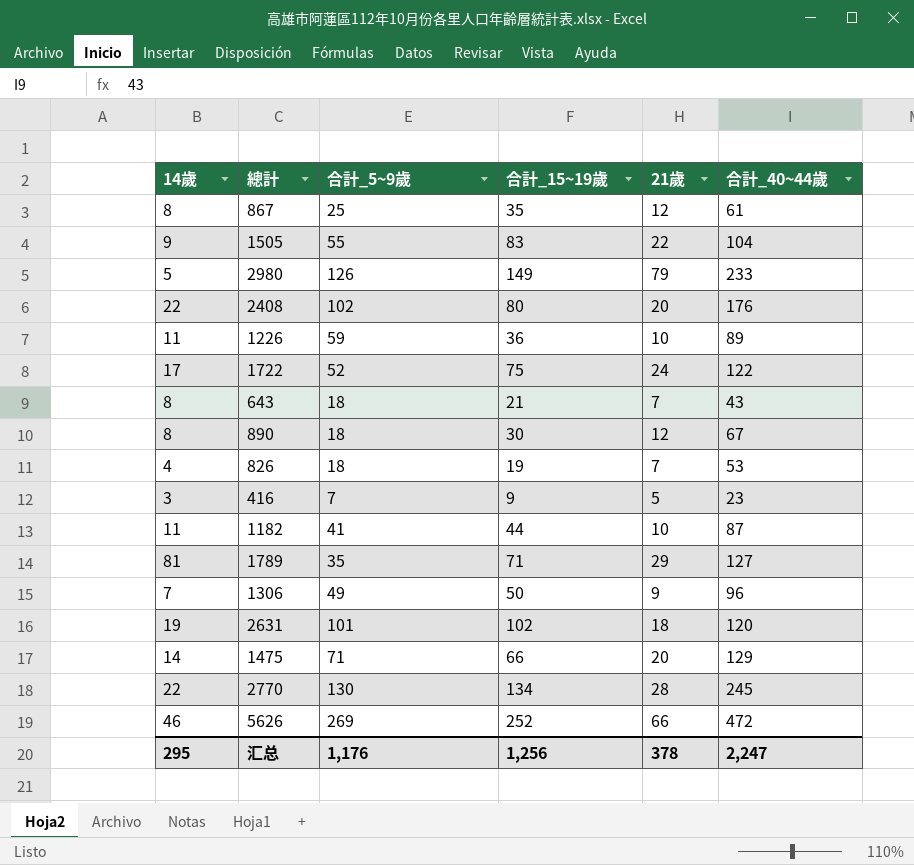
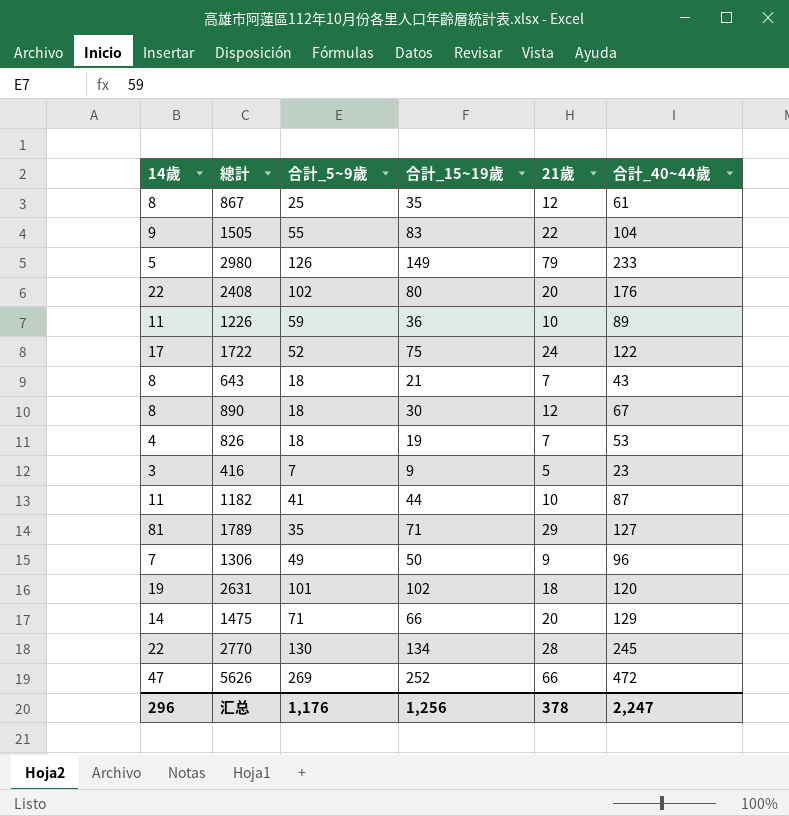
5626 | 14歲: 46 -> 47
汇总 | 14歲: 295 -> 296

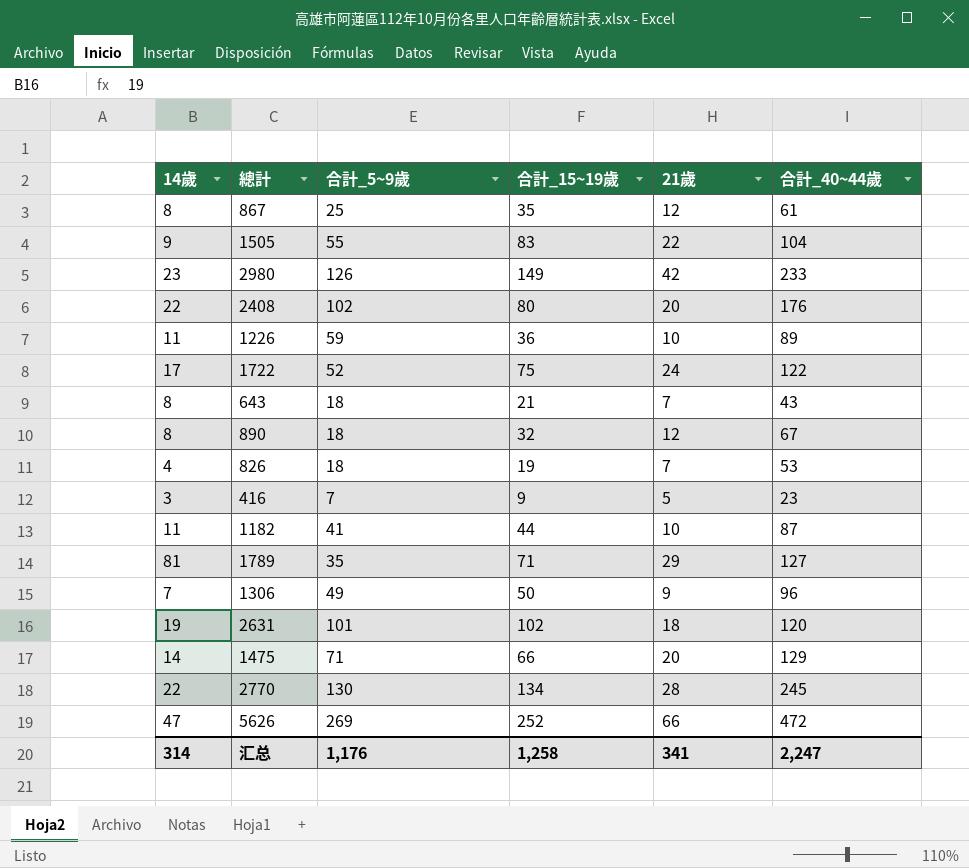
2980 | 14歲: 5 -> 23
2980 | 21歲: 79 -> 42
890 | 合計_15~19歲: 30 -> 32
汇总 | 14歲: 296 -> 314
汇总 | 合計_15~19歲: 1,256 -> 1,258
汇总 | 21歲: 378 -> 341

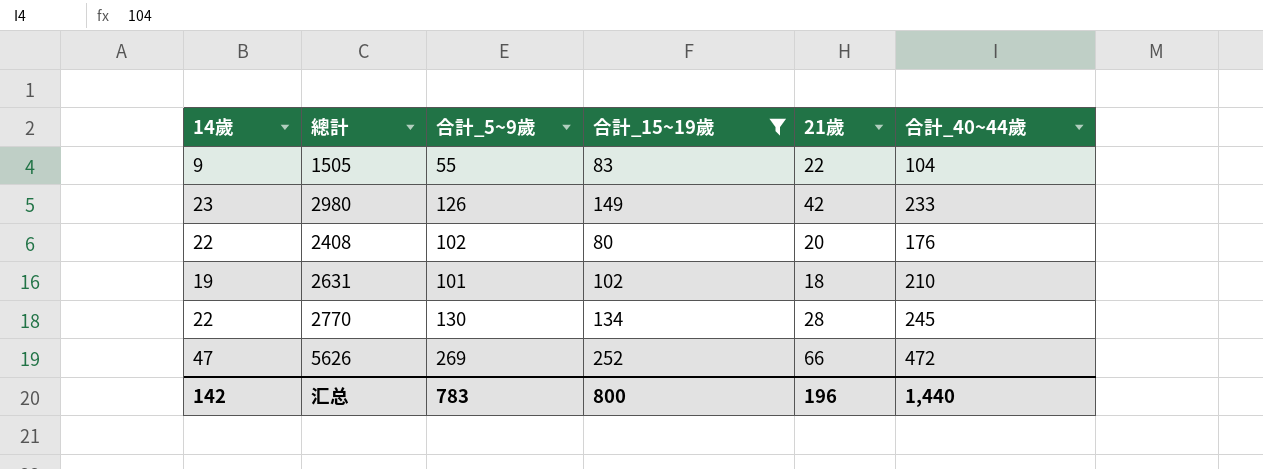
filter: none -> 合計_15~19歲 >= 80
2631 | 合計_40~44歲: 120 -> 210
汇总 | 14歲: 314 -> 142
汇总 | 合計_5~9歲: 1,176 -> 783
汇总 | 合計_15~19歲: 1,258 -> 800
汇总 | 21歲: 341 -> 196
汇总 | 合計_40~44歲: 2,247 -> 1,440

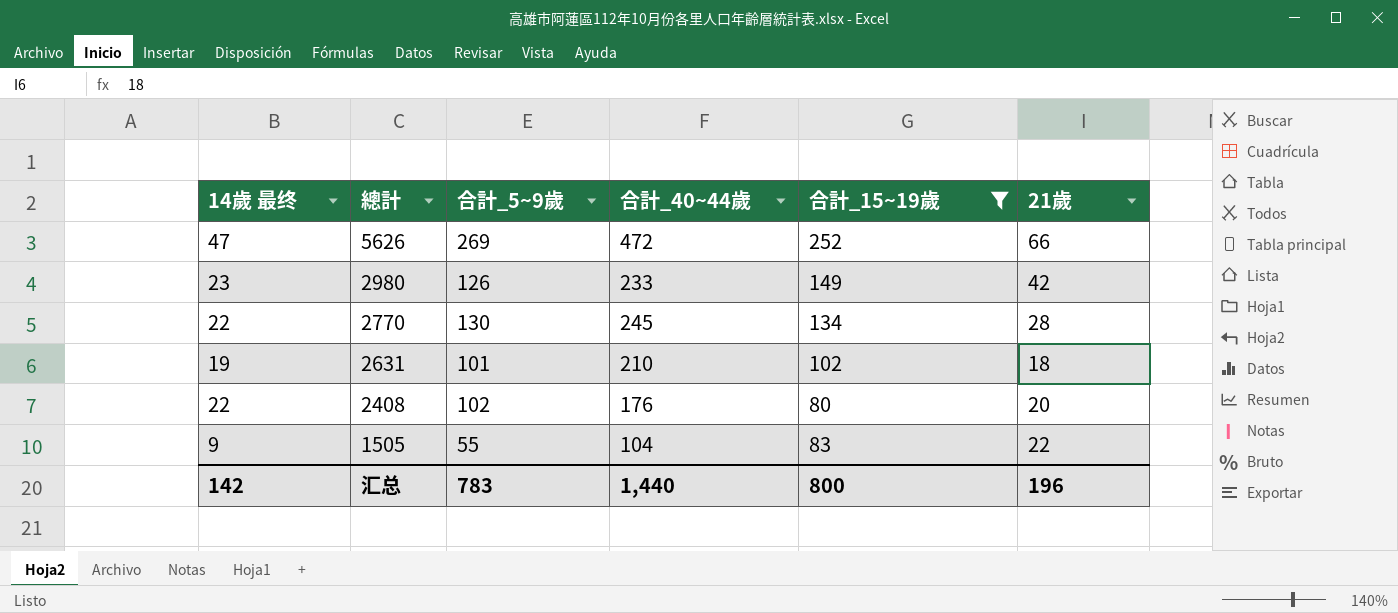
row order: none -> 總計 descending
column name: 14歲 -> 14歲 最终
column 合計_40~44歲 | position: 6 -> 4

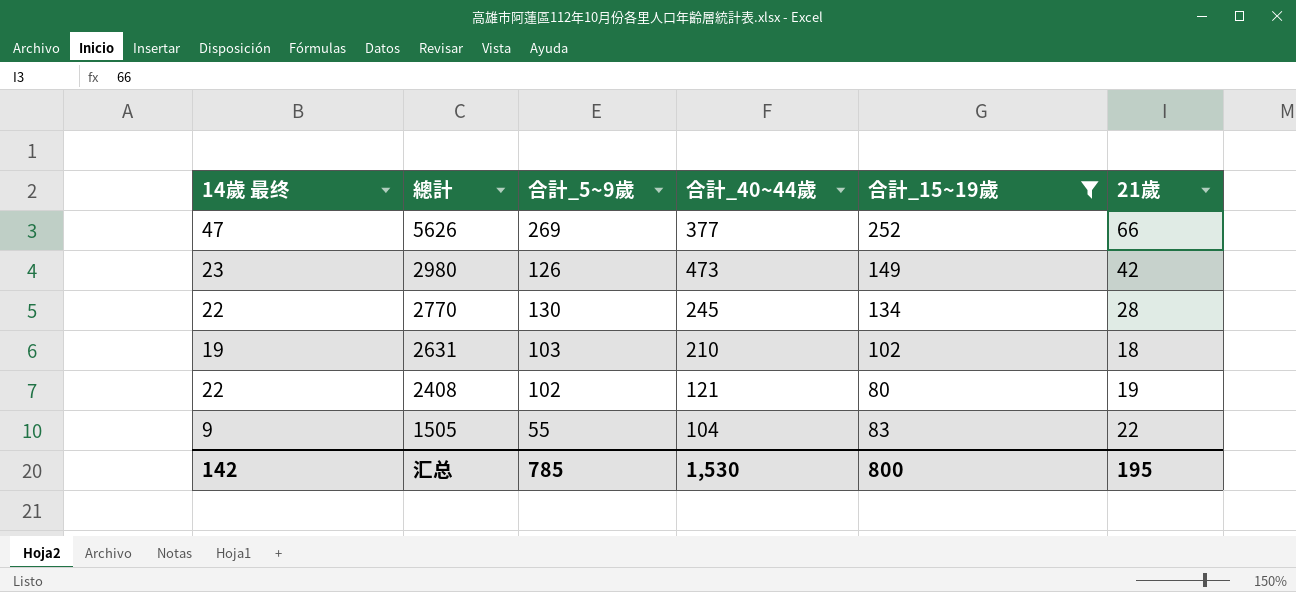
5626 | 合計_40~44歲: 472 -> 377
2980 | 合計_40~44歲: 233 -> 473
2631 | 合計_5~9歲: 101 -> 103
2408 | 合計_40~44歲: 176 -> 121
2408 | 21歲: 20 -> 19
汇总 | 合計_5~9歲: 783 -> 785
汇总 | 合計_40~44歲: 1,440 -> 1,530
汇总 | 21歲: 196 -> 195

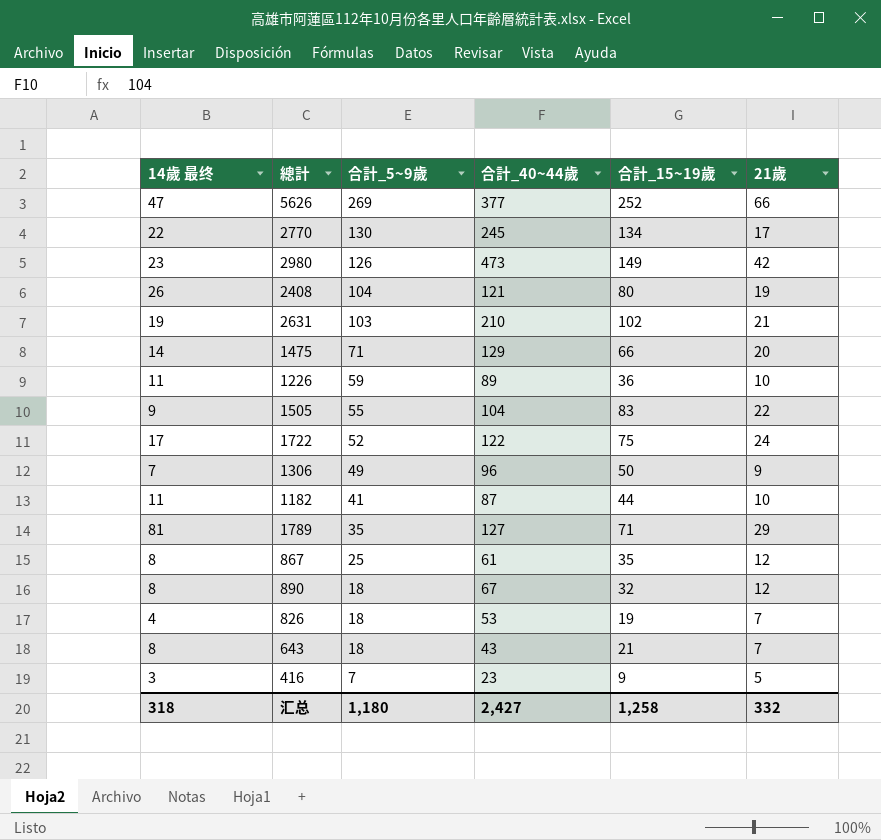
filter: 合計_15~19歲 >= 80 -> none
row order: 總計 descending -> 合計_5~9歲 descending
2770 | 21歲: 28 -> 17
2408 | 14歲 最终: 22 -> 26
2408 | 合計_5~9歲: 102 -> 104
2631 | 21歲: 18 -> 21
汇总 | 14歲 最终: 142 -> 318
汇总 | 合計_5~9歲: 785 -> 1,180
汇总 | 合計_40~44歲: 1,530 -> 2,427
汇总 | 合計_15~19歲: 800 -> 1,258
汇总 | 21歲: 195 -> 332

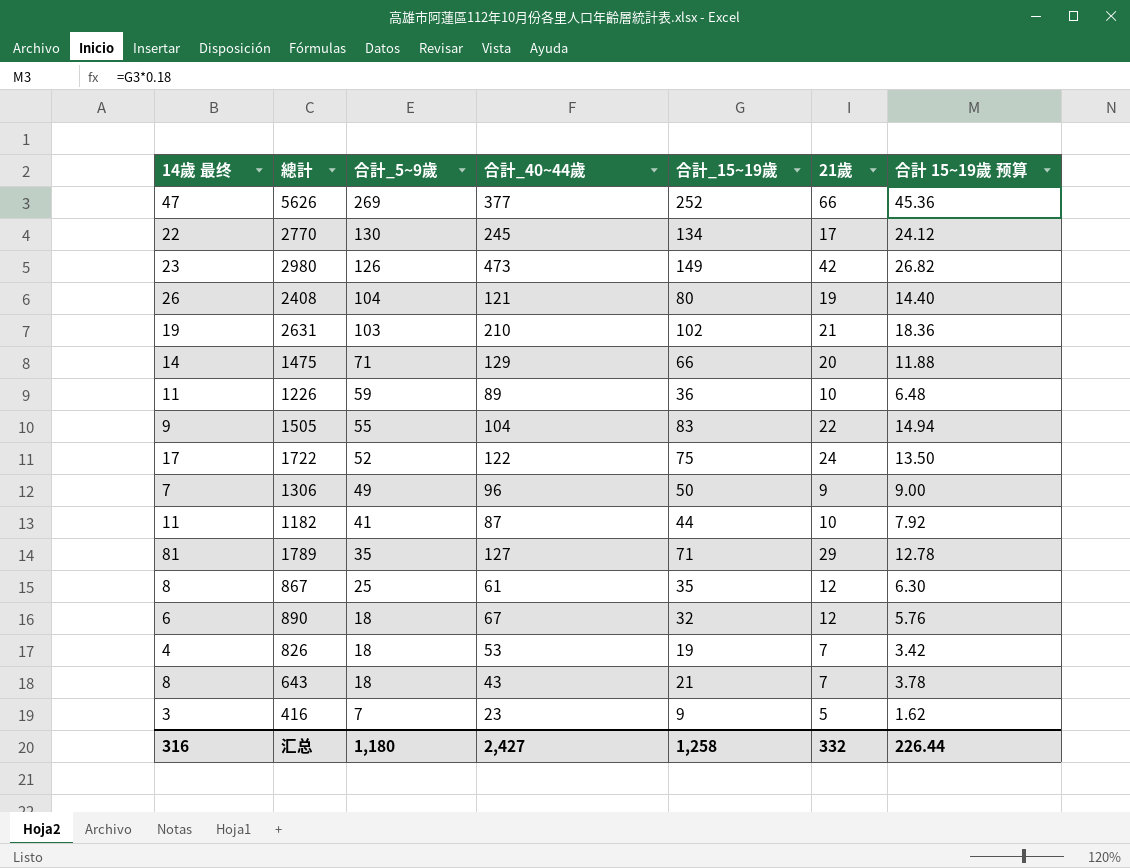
column 合計 15~19歲 预算 | formula: none -> [合計_15~19歲] * 0.18
890 | 14歲 最终: 8 -> 6
汇总 | 14歲 最终: 318 -> 316

